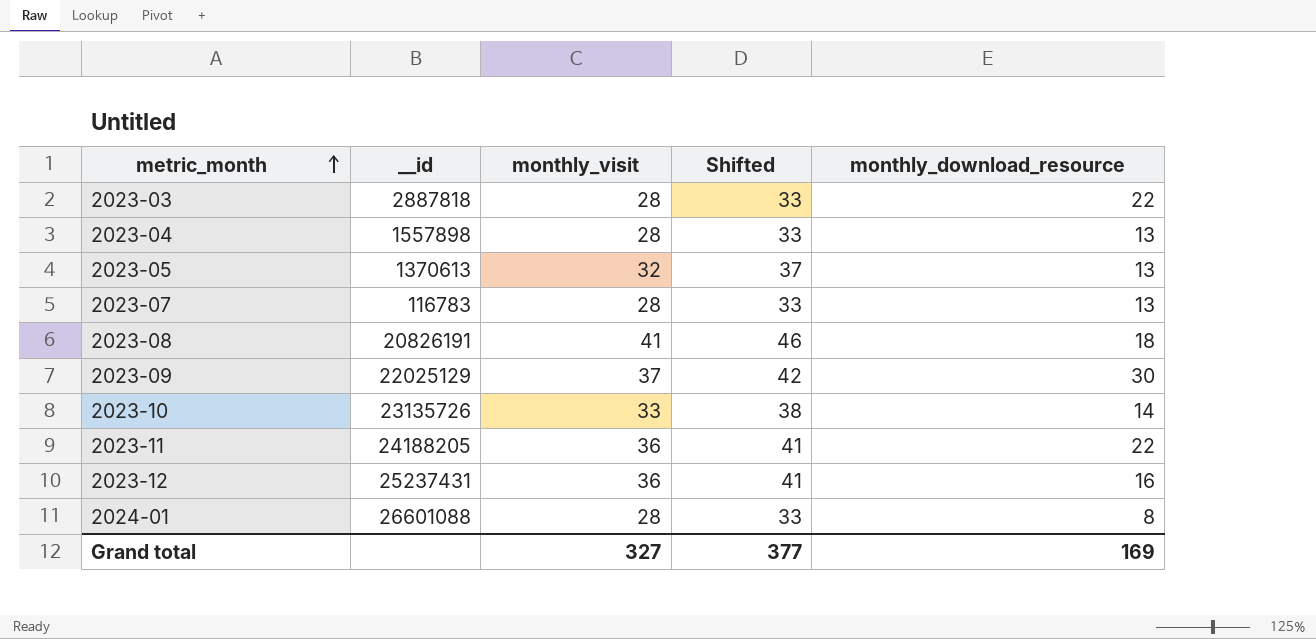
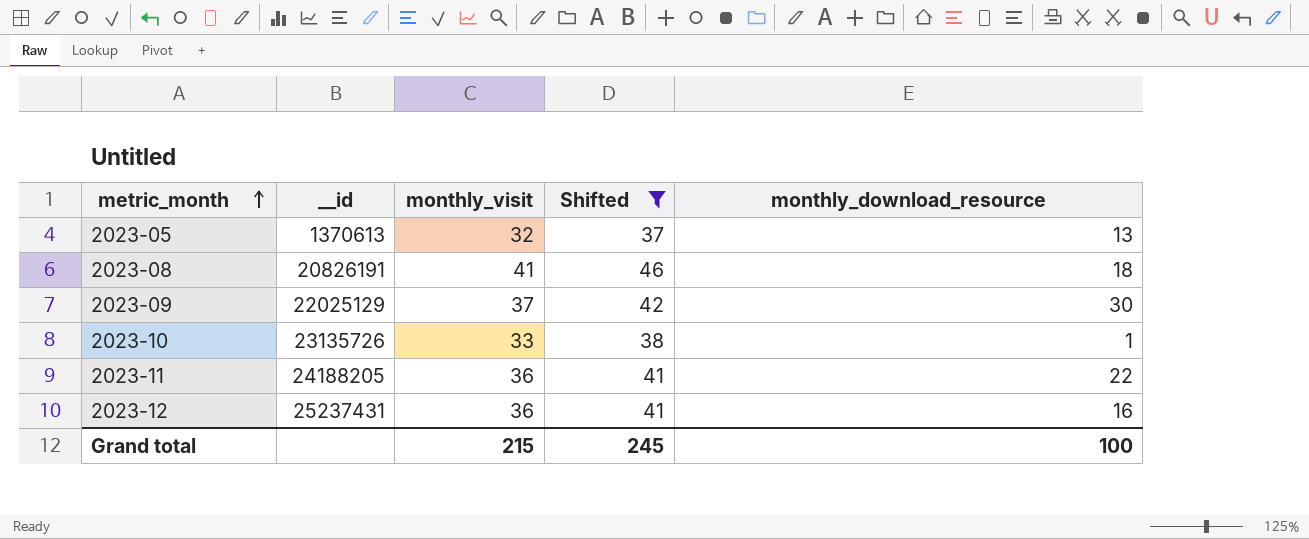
filter: none -> Shifted != 33
2023-10 | monthly_download_resource: 14 -> 1
Grand total | monthly_visit: 327 -> 215
Grand total | Shifted: 377 -> 245
Grand total | monthly_download_resource: 169 -> 100

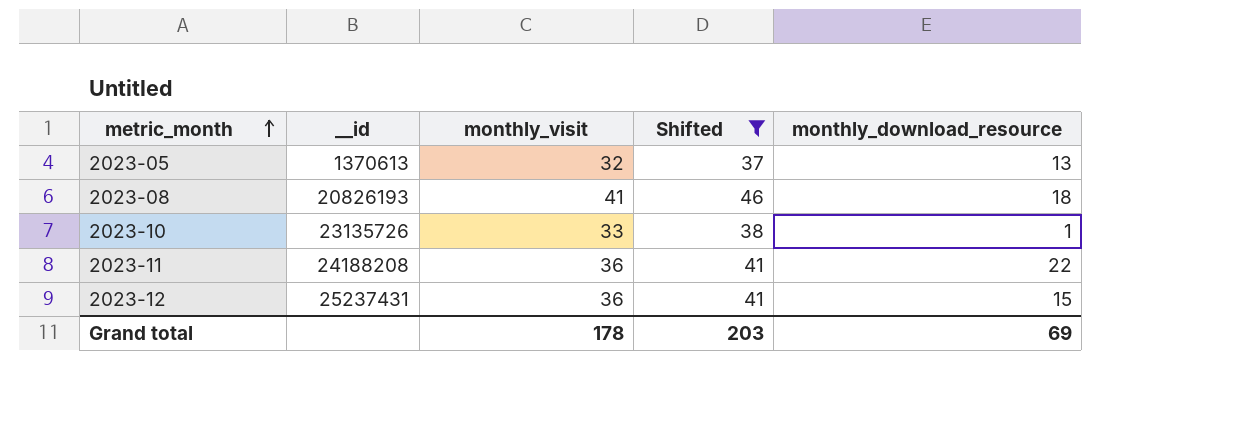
row 2023-09: 22025129 | 37 | 42 | 30 -> none
2023-08 | __id: 20826191 -> 20826193
2023-11 | __id: 24188205 -> 24188208
2023-12 | monthly_download_resource: 16 -> 15
Grand total | monthly_visit: 215 -> 178
Grand total | Shifted: 245 -> 203
Grand total | monthly_download_resource: 100 -> 69

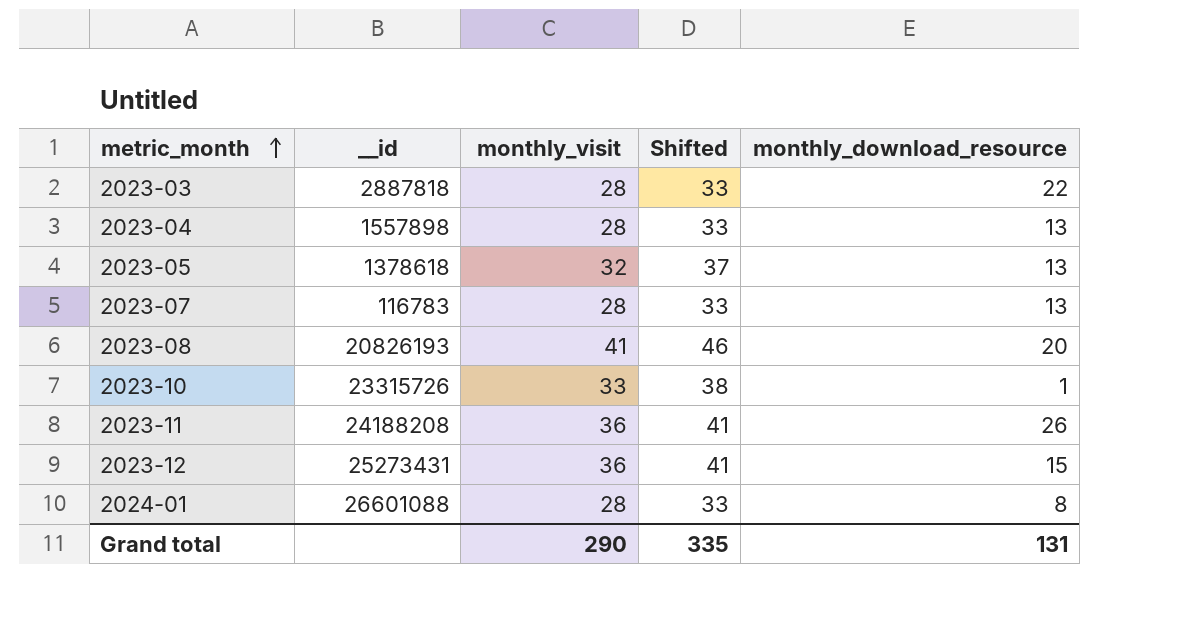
filter: Shifted != 33 -> none
2023-05 | __id: 1370613 -> 1378618
2023-08 | monthly_download_resource: 18 -> 20
2023-10 | __id: 23135726 -> 23315726
2023-11 | monthly_download_resource: 22 -> 26
2023-12 | __id: 25237431 -> 25273431
Grand total | monthly_visit: 178 -> 290
Grand total | Shifted: 203 -> 335
Grand total | monthly_download_resource: 69 -> 131

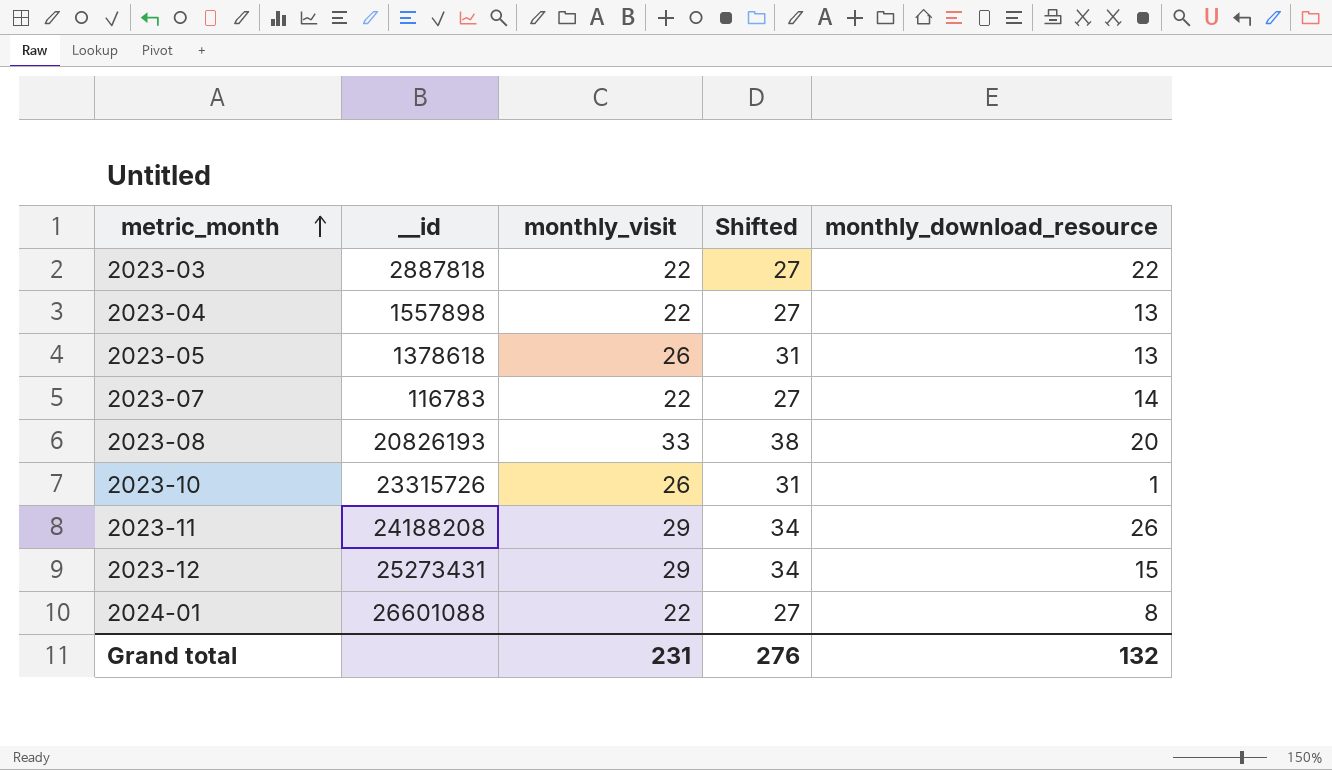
2023-03 | monthly_visit: 28 -> 22
2023-03 | Shifted: 33 -> 27
2023-04 | monthly_visit: 28 -> 22
2023-04 | Shifted: 33 -> 27
2023-05 | monthly_visit: 32 -> 26
2023-05 | Shifted: 37 -> 31
2023-07 | monthly_visit: 28 -> 22
2023-07 | Shifted: 33 -> 27
2023-07 | monthly_download_resource: 13 -> 14
2023-08 | monthly_visit: 41 -> 33
2023-08 | Shifted: 46 -> 38
2023-10 | monthly_visit: 33 -> 26
2023-10 | Shifted: 38 -> 31
2023-11 | monthly_visit: 36 -> 29
2023-11 | Shifted: 41 -> 34
2023-12 | monthly_visit: 36 -> 29
2023-12 | Shifted: 41 -> 34
2024-01 | monthly_visit: 28 -> 22
2024-01 | Shifted: 33 -> 27
Grand total | monthly_visit: 290 -> 231
Grand total | Shifted: 335 -> 276
Grand total | monthly_download_resource: 131 -> 132

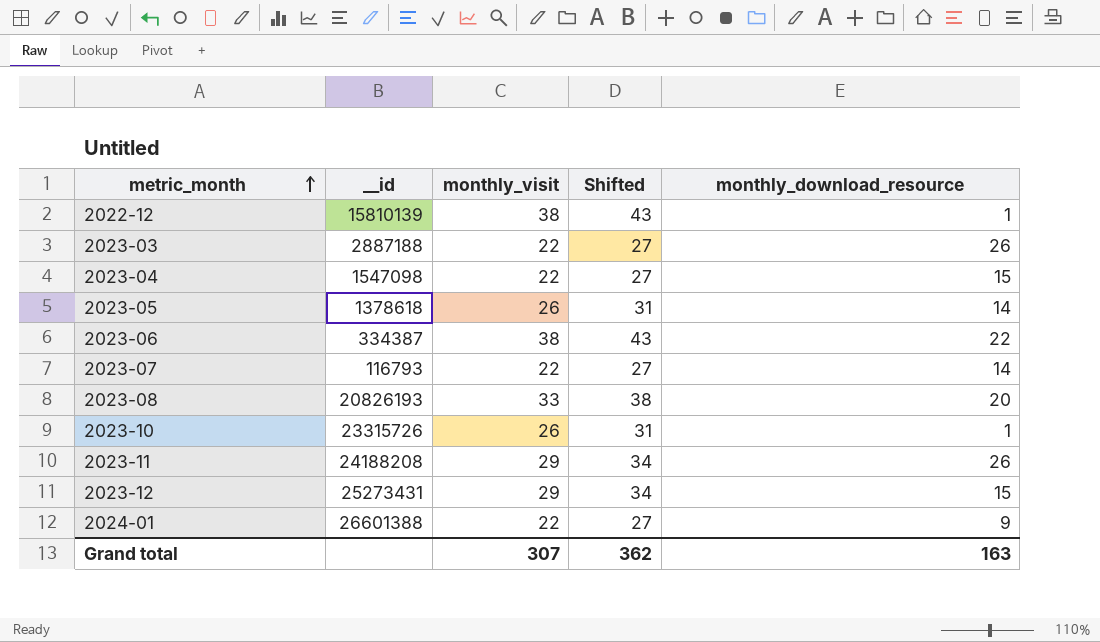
row 2022-12: none -> 15810139 | 38 | 43 | 1
2023-03 | __id: 2887818 -> 2887188
2023-03 | monthly_download_resource: 22 -> 26
2023-04 | __id: 1557898 -> 1547098
2023-04 | monthly_download_resource: 13 -> 15
2023-05 | monthly_download_resource: 13 -> 14
row 2023-06: none -> 334387 | 38 | 43 | 22
2023-07 | __id: 116783 -> 116793
2024-01 | __id: 26601088 -> 26601388
2024-01 | monthly_download_resource: 8 -> 9
Grand total | monthly_visit: 231 -> 307
Grand total | Shifted: 276 -> 362
Grand total | monthly_download_resource: 132 -> 163

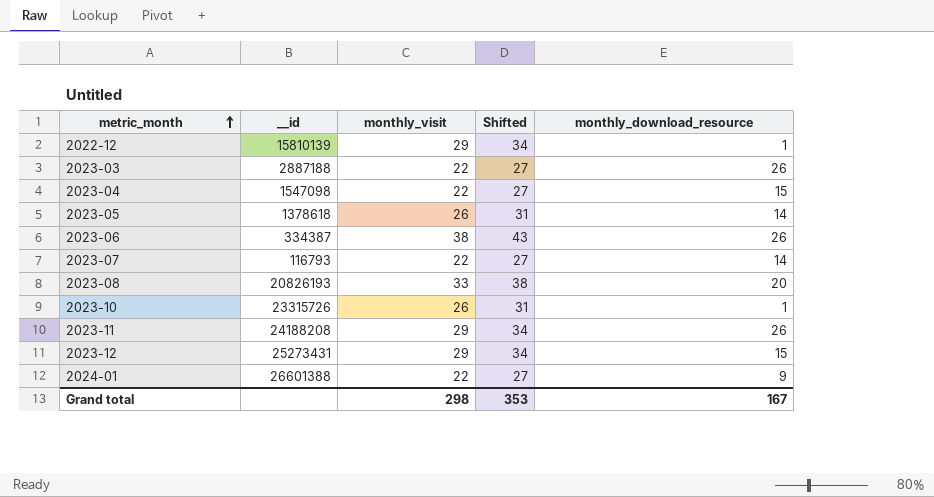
2022-12 | monthly_visit: 38 -> 29
2022-12 | Shifted: 43 -> 34
2023-06 | monthly_download_resource: 22 -> 26
Grand total | monthly_visit: 307 -> 298
Grand total | Shifted: 362 -> 353
Grand total | monthly_download_resource: 163 -> 167

